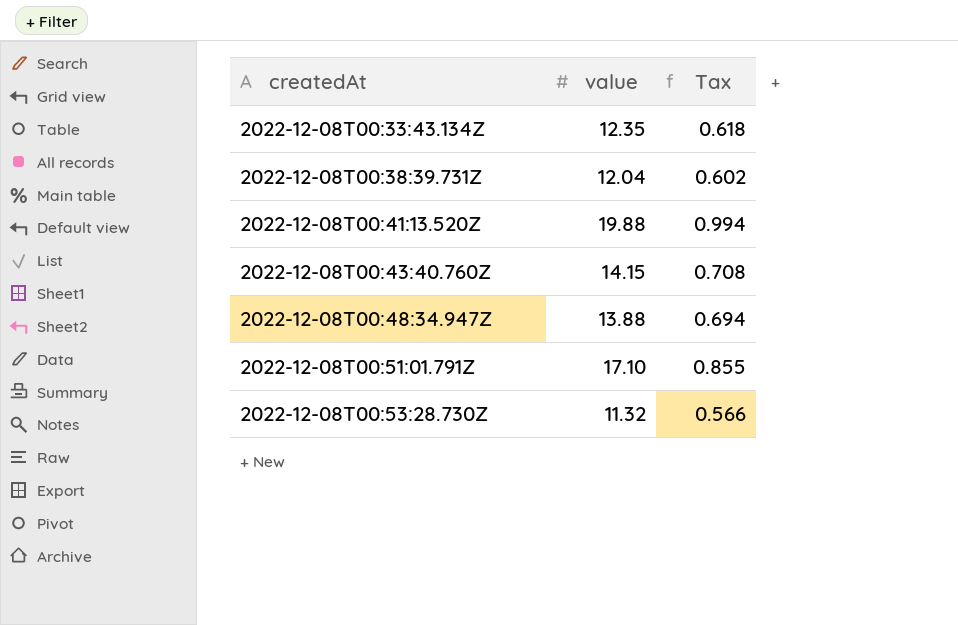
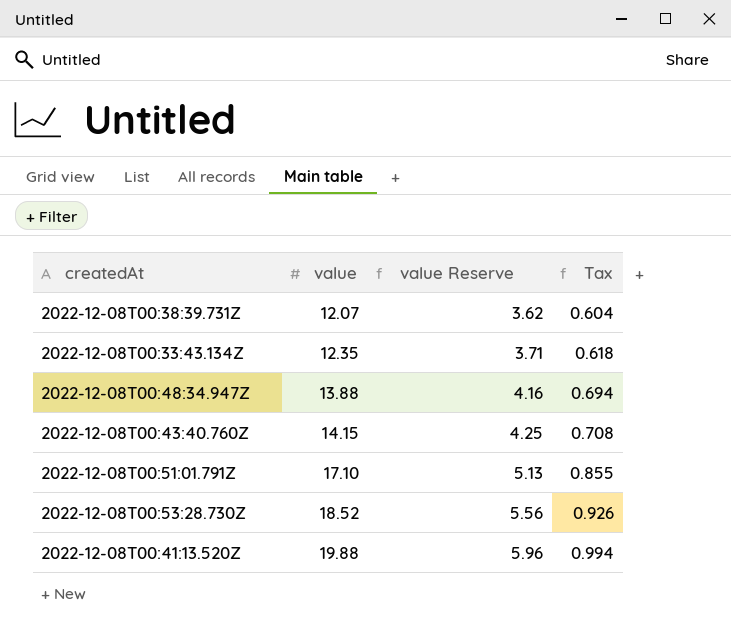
row order: createdAt ascending -> value ascending
column value Reserve | formula: none -> [value] * 0.3
2022-12-08T00:38:39.731Z | value: 12.04 -> 12.07
2022-12-08T00:38:39.731Z | Tax: 0.602 -> 0.604
2022-12-08T00:53:28.730Z | value: 11.32 -> 18.52
2022-12-08T00:53:28.730Z | Tax: 0.566 -> 0.926

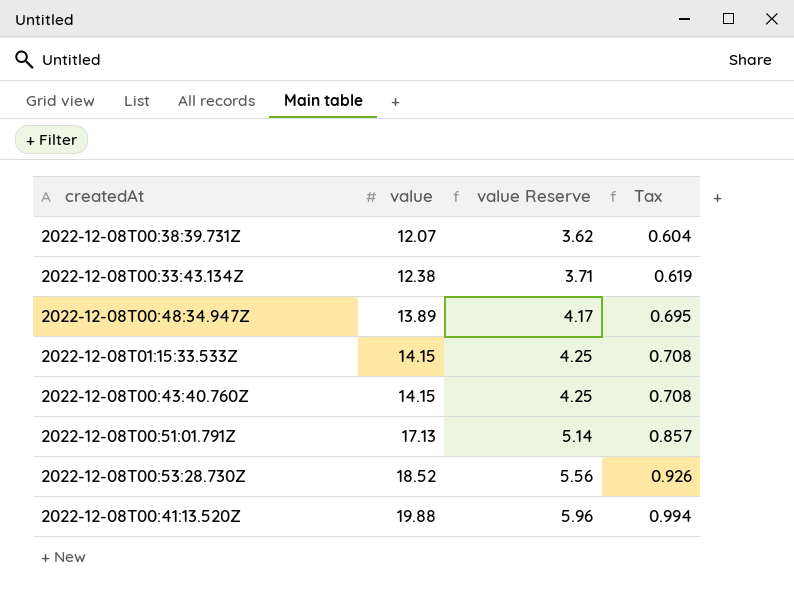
2022-12-08T00:33:43.134Z | value: 12.35 -> 12.38
2022-12-08T00:33:43.134Z | Tax: 0.618 -> 0.619
2022-12-08T00:48:34.947Z | value: 13.88 -> 13.89
2022-12-08T00:48:34.947Z | value Reserve: 4.16 -> 4.17
2022-12-08T00:48:34.947Z | Tax: 0.694 -> 0.695
row 2022-12-08T01:15:33.533Z: none -> 14.15 | 4.25 | 0.708
2022-12-08T00:51:01.791Z | value: 17.10 -> 17.13
2022-12-08T00:51:01.791Z | value Reserve: 5.13 -> 5.14
2022-12-08T00:51:01.791Z | Tax: 0.855 -> 0.857

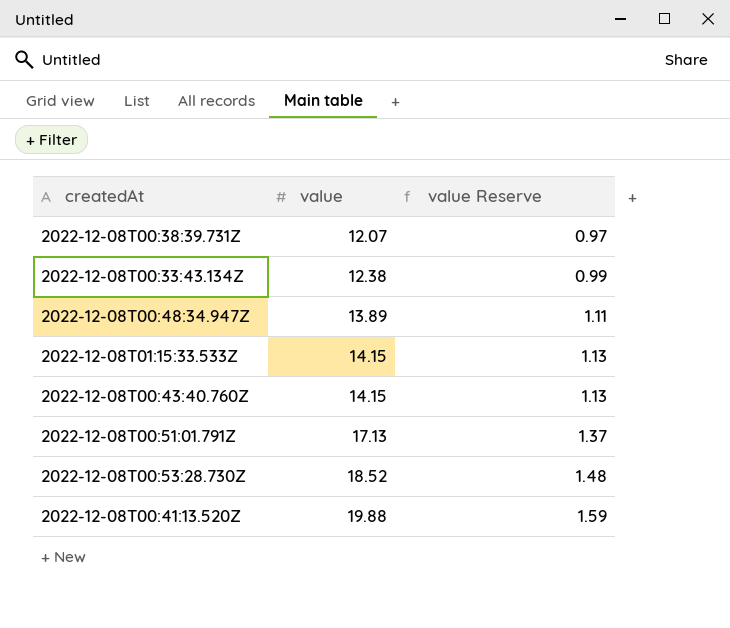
column Tax | formula: [value] * 0.05 -> none
column value Reserve | formula: [value] * 0.3 -> [value] * 0.08

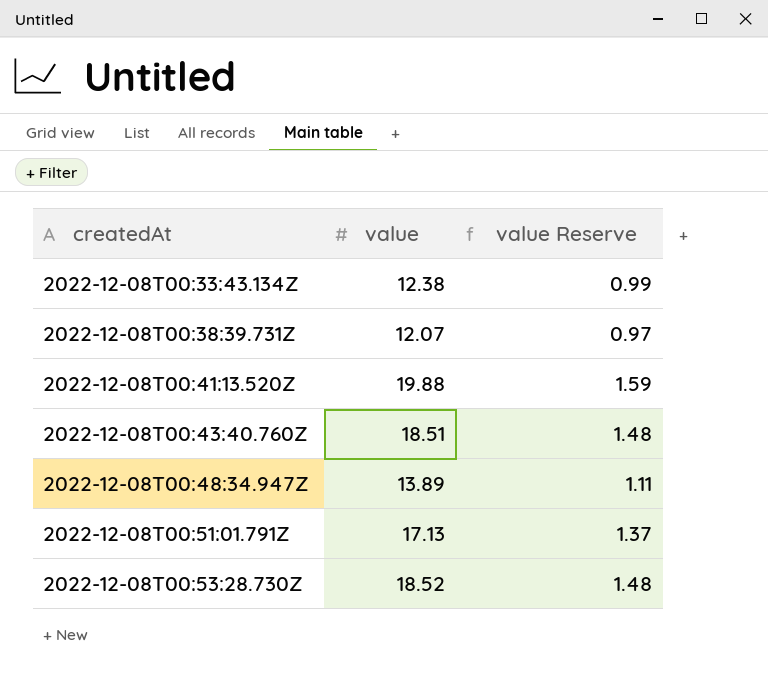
row order: value ascending -> createdAt ascending
row 2022-12-08T01:15:33.533Z: 14.15 | 1.13 -> none
2022-12-08T00:43:40.760Z | value: 14.15 -> 18.51
2022-12-08T00:43:40.760Z | value Reserve: 1.13 -> 1.48

